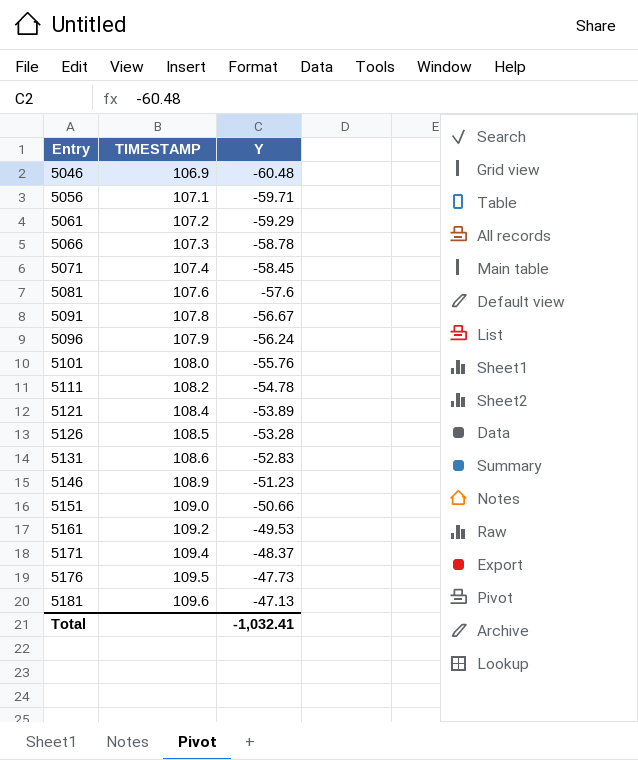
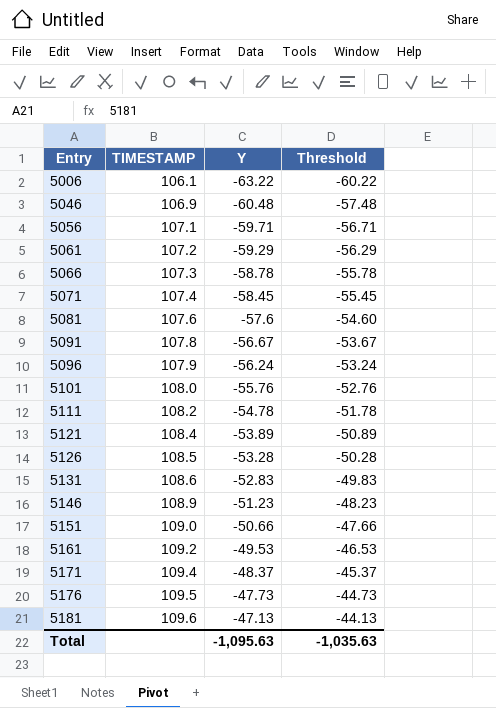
column Threshold | formula: none -> [Y] + 3
row 5006: none -> 106.1 | -63.22 | -60.22
Total | Y: -1,032.41 -> -1,095.63

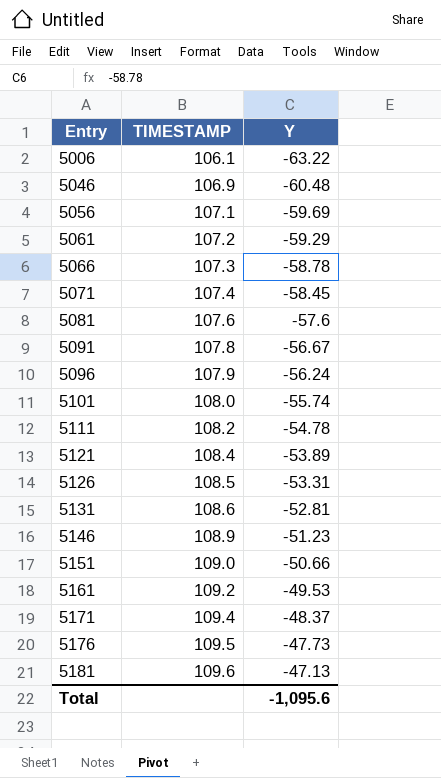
column Threshold | formula: [Y] + 3 -> none
5056 | Y: -59.71 -> -59.69
5101 | Y: -55.76 -> -55.74
5126 | Y: -53.28 -> -53.31
5131 | Y: -52.83 -> -52.81
Total | Y: -1,095.63 -> -1,095.6

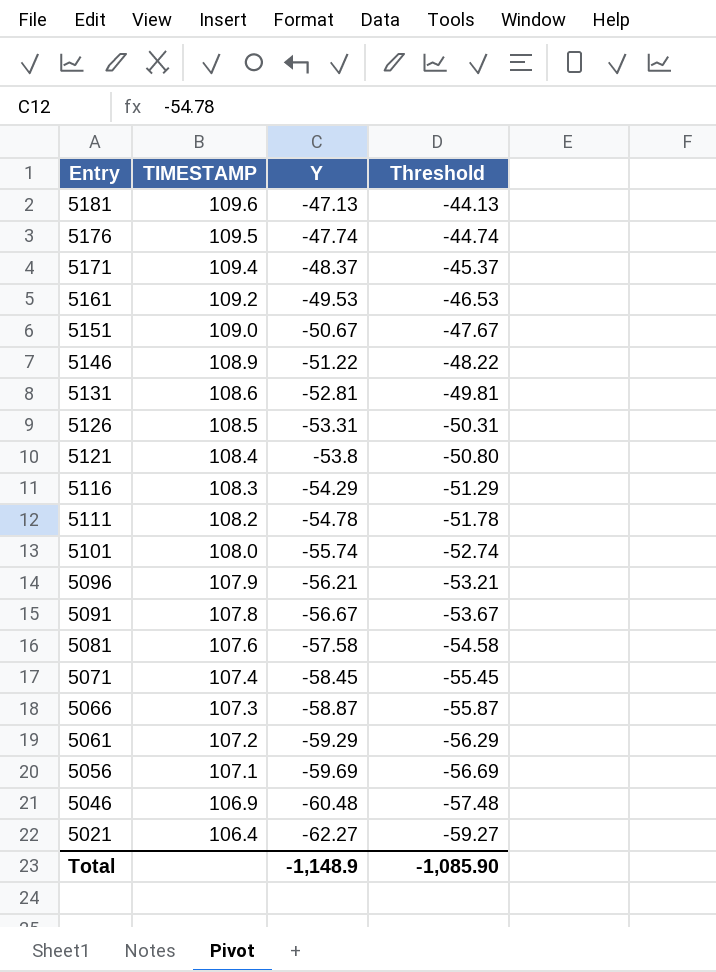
row order: Entry ascending -> Entry descending
column Threshold | formula: none -> [Y] + 3
row 5006: 106.1 | -63.22 -> none
5176 | Y: -47.73 -> -47.74
5151 | Y: -50.66 -> -50.67
5146 | Y: -51.23 -> -51.22
5121 | Y: -53.89 -> -53.8
row 5116: none -> 108.3 | -54.29 | -51.29
5096 | Y: -56.24 -> -56.21
5081 | Y: -57.6 -> -57.58
5066 | Y: -58.78 -> -58.87
row 5021: none -> 106.4 | -62.27 | -59.27
Total | Y: -1,095.6 -> -1,148.9

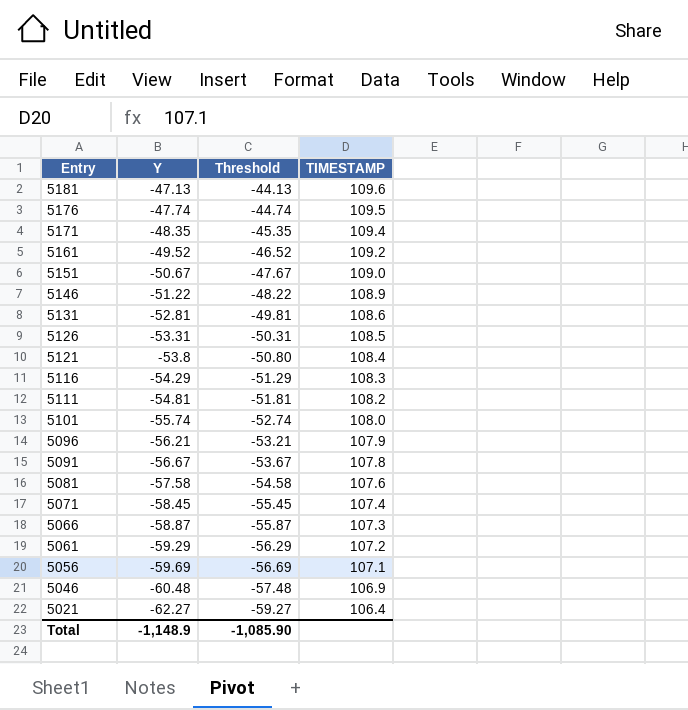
column TIMESTAMP | position: 2 -> 4
5171 | Y: -48.37 -> -48.35
5171 | Threshold: -45.37 -> -45.35
5161 | Y: -49.53 -> -49.52
5161 | Threshold: -46.53 -> -46.52
5111 | Y: -54.78 -> -54.81
5111 | Threshold: -51.78 -> -51.81

